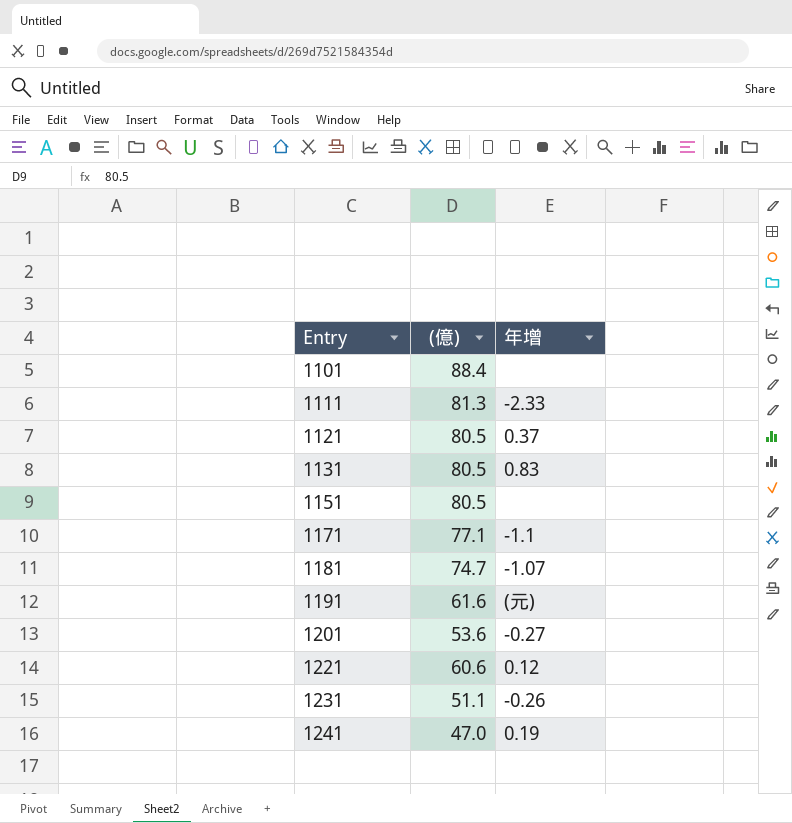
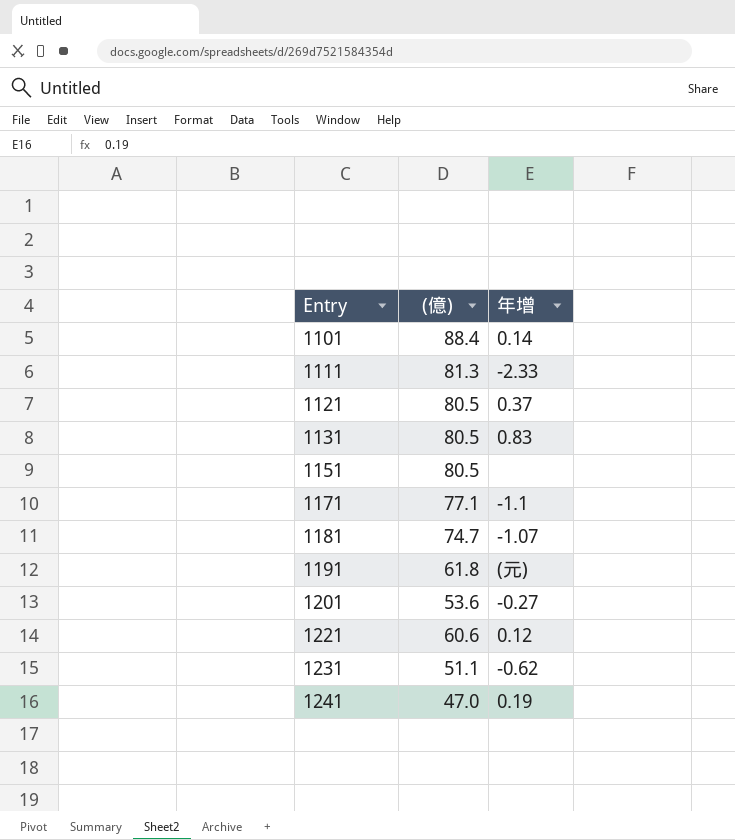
1101 | 年增: none -> 0.14
1191 | (億): 61.6 -> 61.8
1231 | 年增: -0.26 -> -0.62

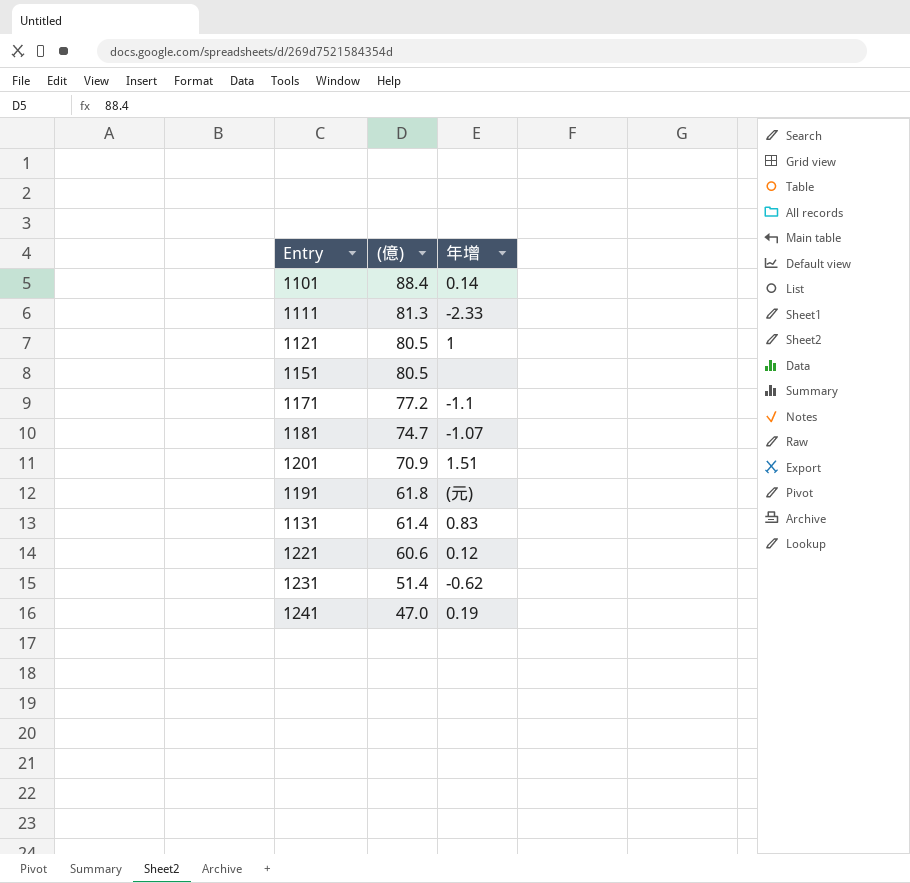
row order: Entry ascending -> (億) descending
1121 | 年增: 0.37 -> 1
1171 | (億): 77.1 -> 77.2
1201 | (億): 53.6 -> 70.9
1201 | 年增: -0.27 -> 1.51
1131 | (億): 80.5 -> 61.4
1231 | (億): 51.1 -> 51.4

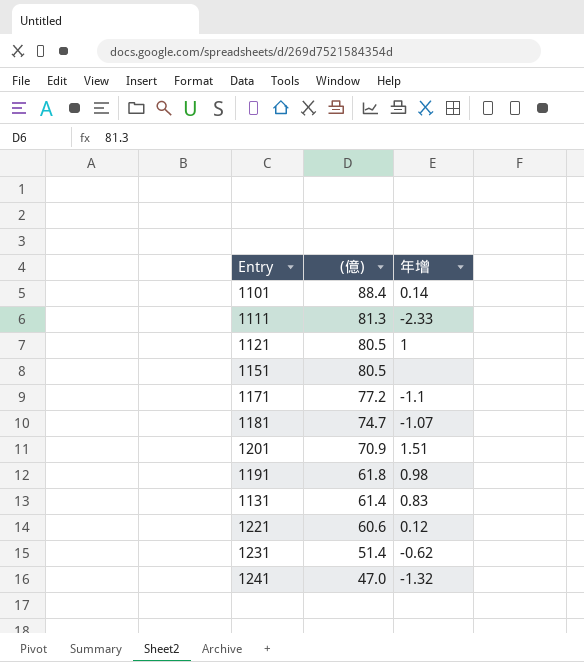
1191 | 年增: (元) -> 0.98
1241 | 年增: 0.19 -> -1.32

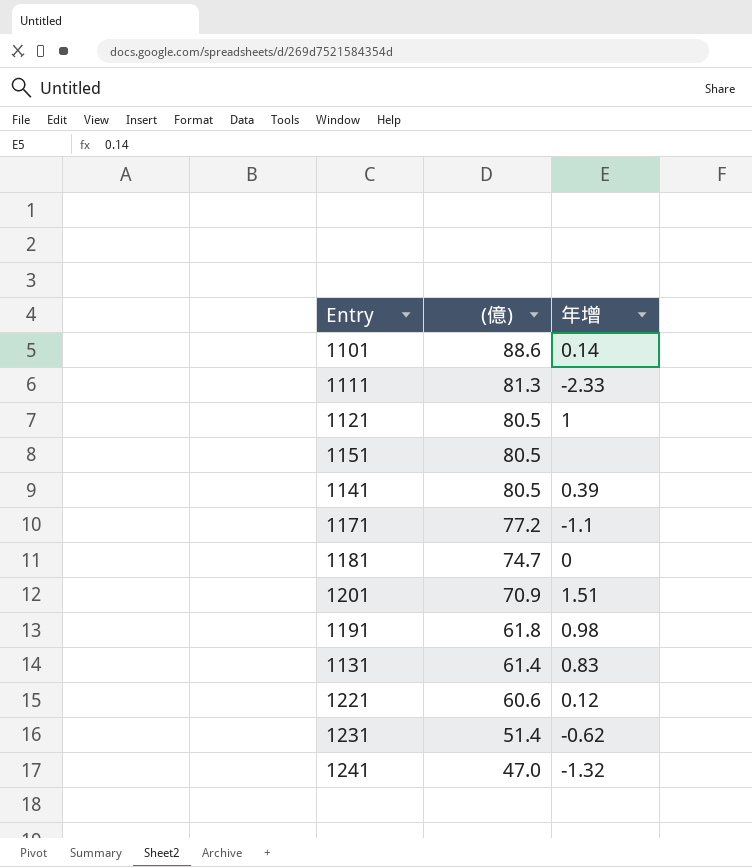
1101 | (億): 88.4 -> 88.6
row 1141: none -> 80.5 | 0.39
1181 | 年增: -1.07 -> 0

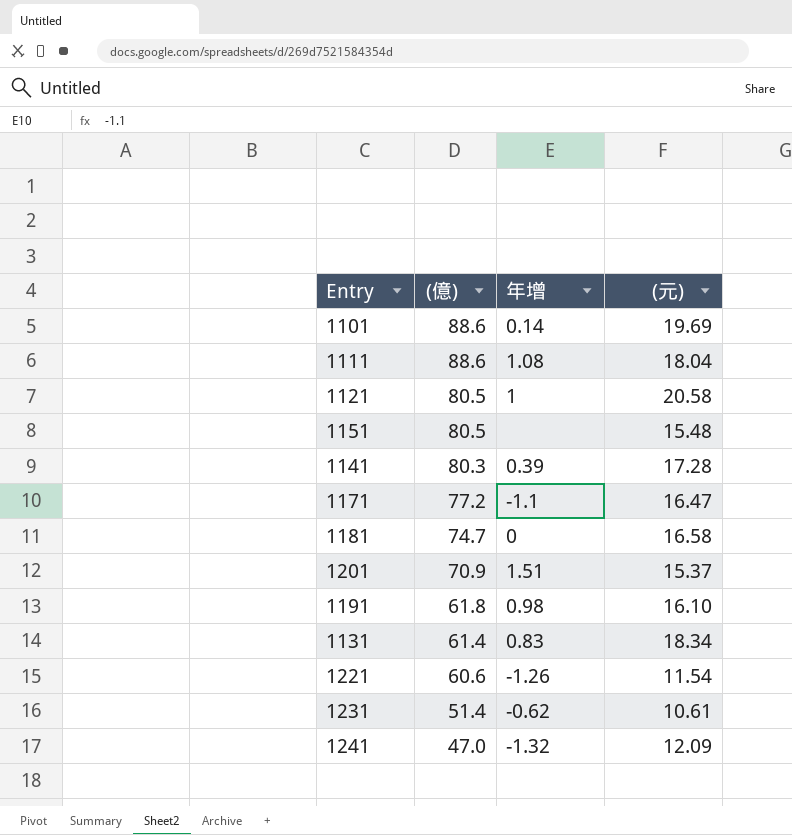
column (元) | position: none -> 4
1111 | (億): 81.3 -> 88.6
1111 | 年增: -2.33 -> 1.08
1141 | (億): 80.5 -> 80.3
1221 | 年增: 0.12 -> -1.26

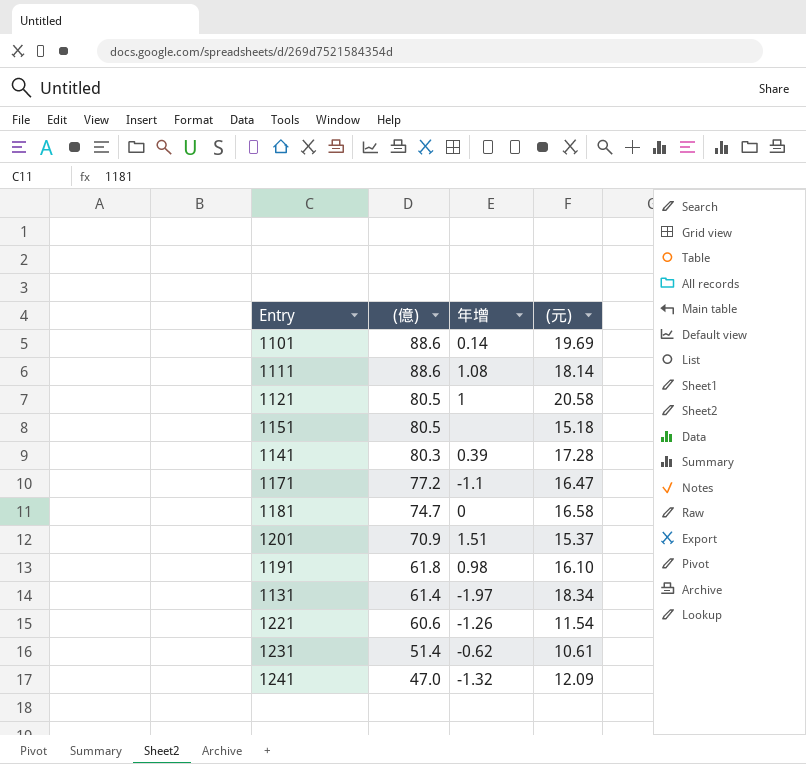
1111 | (元): 18.04 -> 18.14
1151 | (元): 15.48 -> 15.18
1131 | 年增: 0.83 -> -1.97

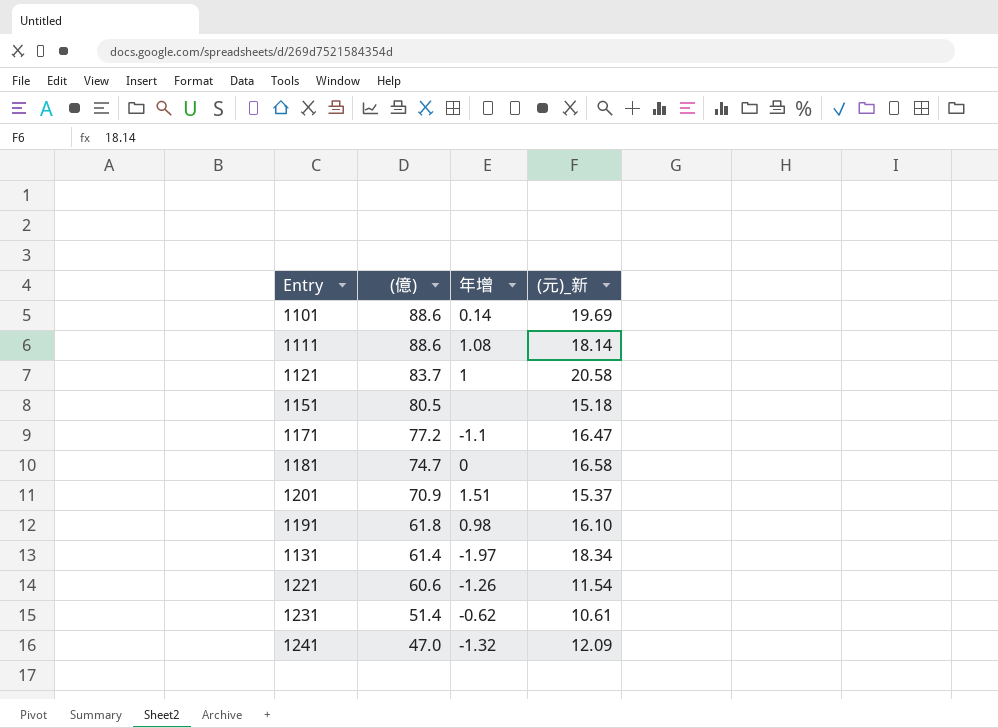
column name: (元) -> (元)_新
row 1141: 80.3 | 0.39 | 17.28 -> none
1121 | (億): 80.5 -> 83.7

